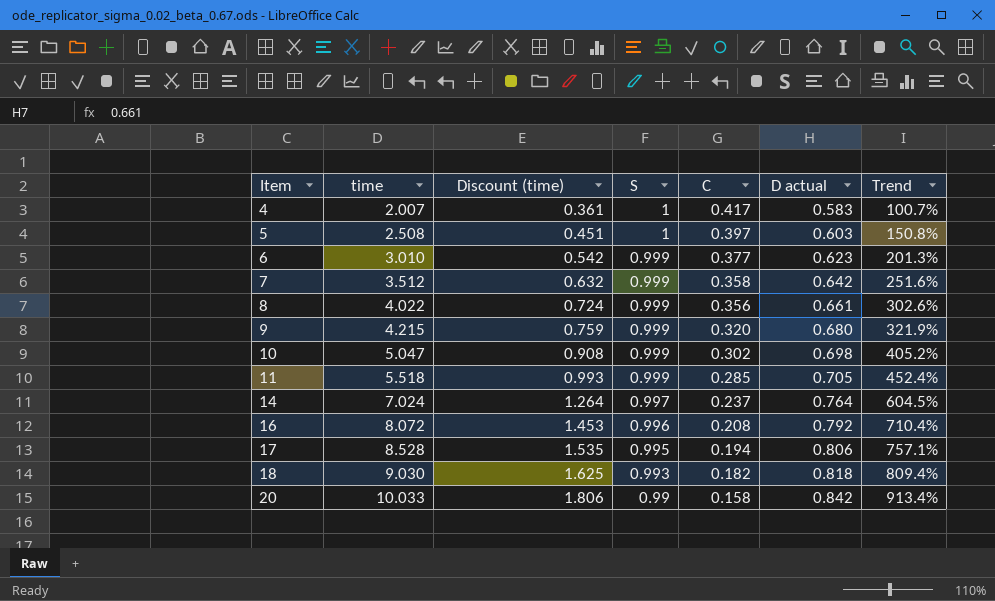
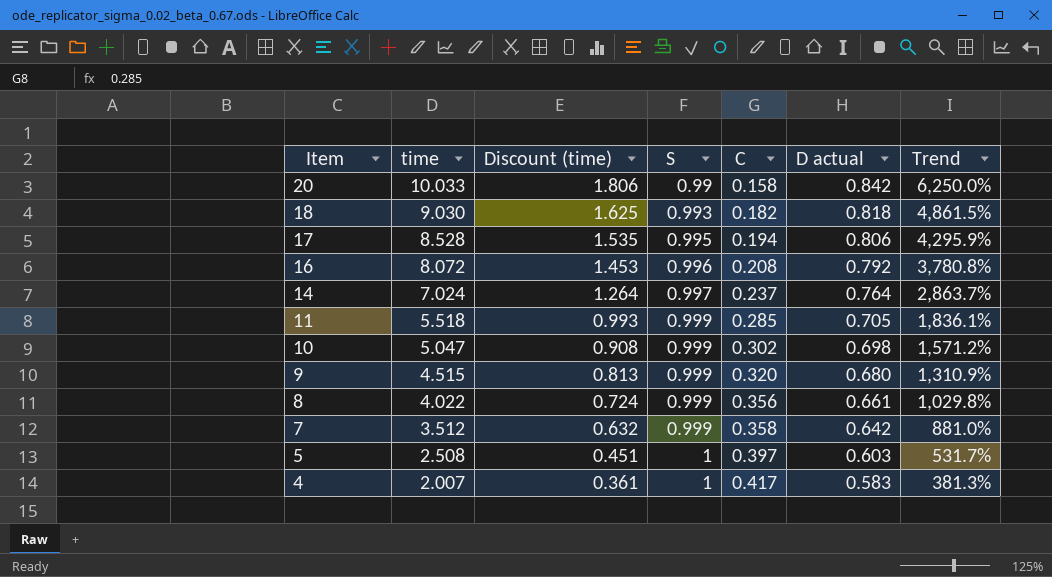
row order: Item ascending -> Item descending
column Trend | formula: ([time] - [S]) / [S] -> ([time] - [C]) / [C]
row 6: 3.010 | 0.542 | 0.999 | 0.377 | 0.623 | 201.3% -> none
9 | time: 4.215 -> 4.515
9 | Discount (time): 0.759 -> 0.813

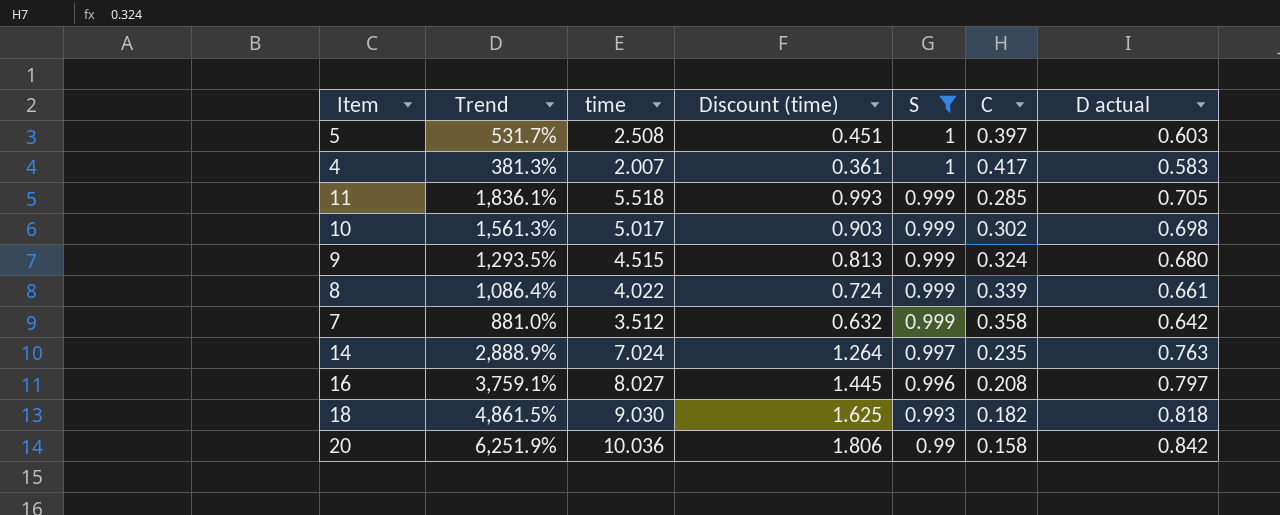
filter: none -> S != 0.995
row order: Item descending -> S descending
column Trend | position: 7 -> 2
10 | Trend: 1,571.2% -> 1,561.3%
10 | time: 5.047 -> 5.017
10 | Discount (time): 0.908 -> 0.903
9 | Trend: 1,310.9% -> 1,293.5%
9 | C: 0.320 -> 0.324
8 | Trend: 1,029.8% -> 1,086.4%
8 | C: 0.356 -> 0.339
14 | Trend: 2,863.7% -> 2,888.9%
14 | C: 0.237 -> 0.235
14 | D actual: 0.764 -> 0.763
16 | Trend: 3,780.8% -> 3,759.1%
16 | time: 8.072 -> 8.027
16 | Discount (time): 1.453 -> 1.445
16 | D actual: 0.792 -> 0.797
20 | Trend: 6,250.0% -> 6,251.9%
20 | time: 10.033 -> 10.036

